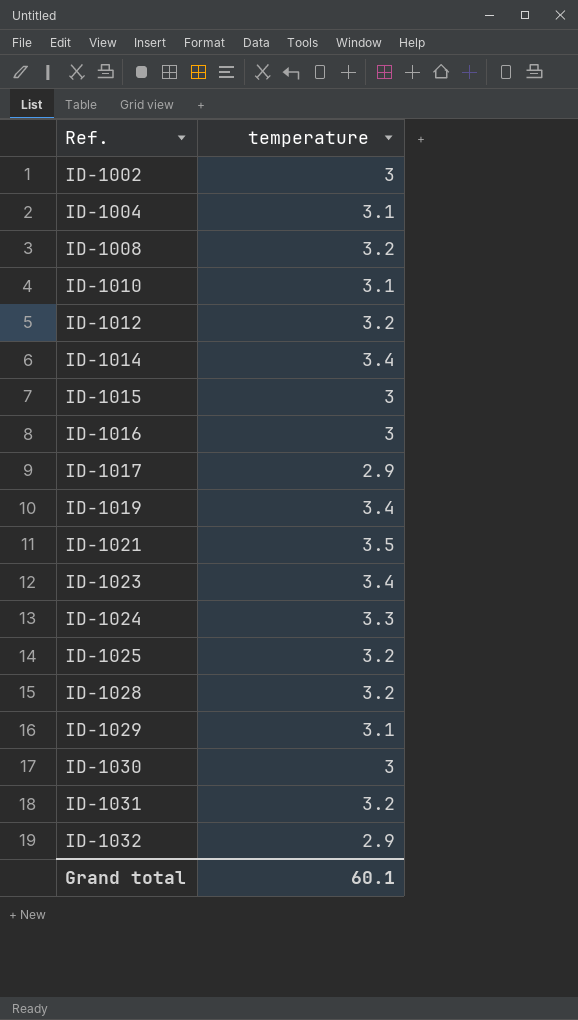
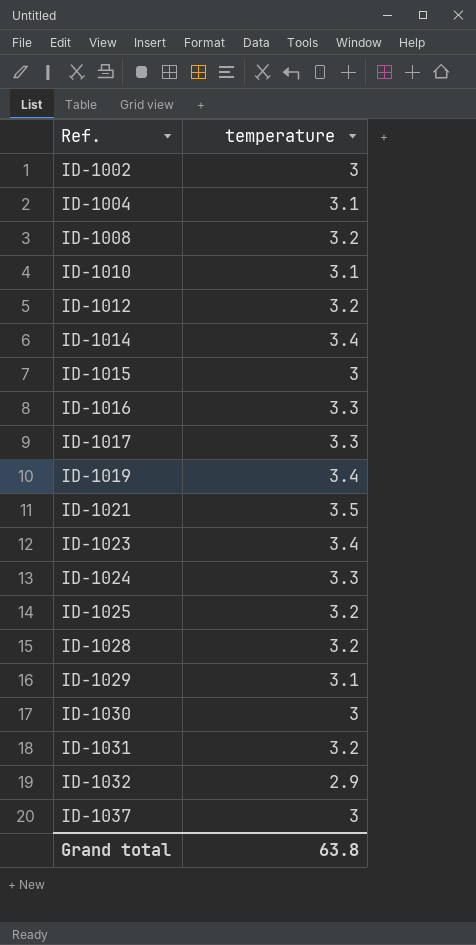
ID-1016 | temperature: 3 -> 3.3
ID-1017 | temperature: 2.9 -> 3.3
row ID-1037: none -> 3
Grand total | temperature: 60.1 -> 63.8

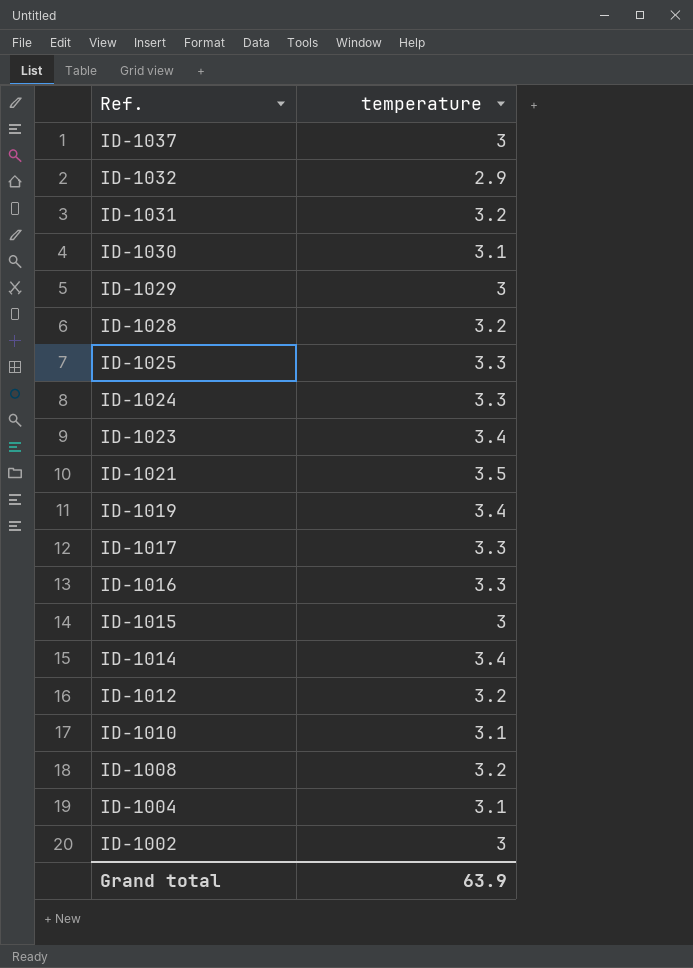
row order: Ref. ascending -> Ref. descending
ID-1030 | temperature: 3 -> 3.1
ID-1029 | temperature: 3.1 -> 3
ID-1025 | temperature: 3.2 -> 3.3
Grand total | temperature: 63.8 -> 63.9

